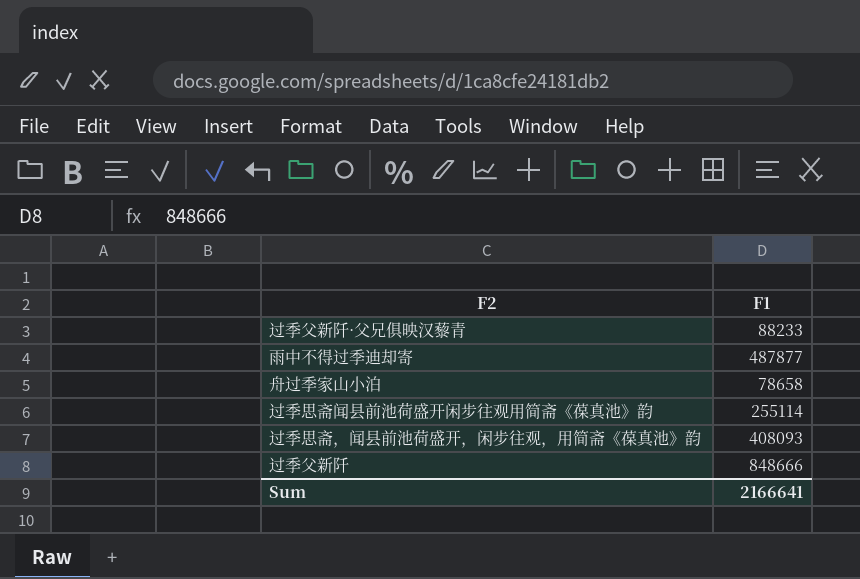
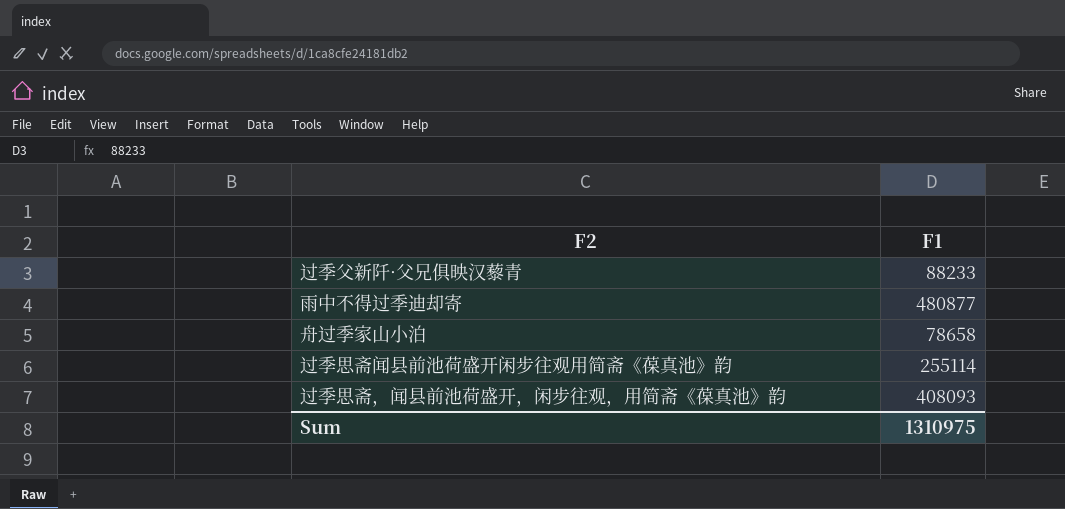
row 过季父新阡: 848666 -> none
雨中不得过季迪却寄 | F1: 487877 -> 480877
Sum | F1: 2166641 -> 1310975

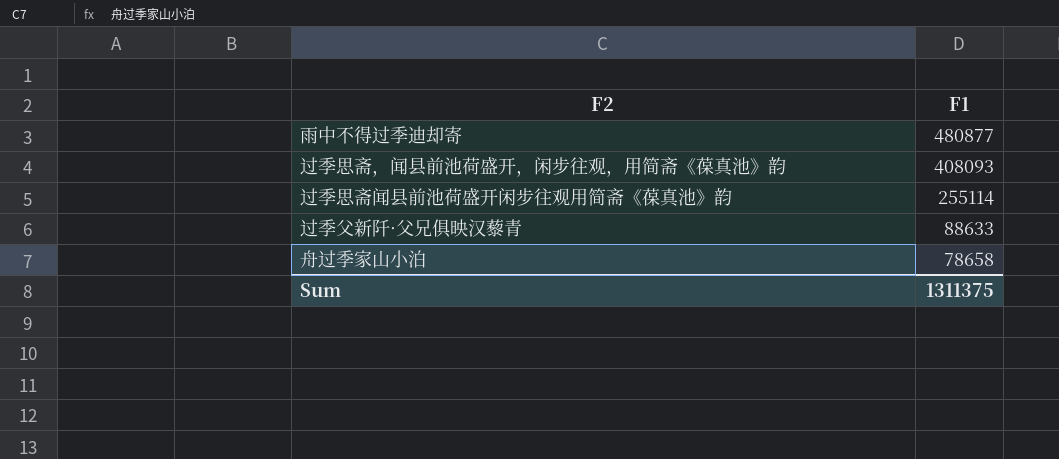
row order: none -> F1 descending
过季父新阡·父兄俱映汉藜青 | F1: 88233 -> 88633
Sum | F1: 1310975 -> 1311375

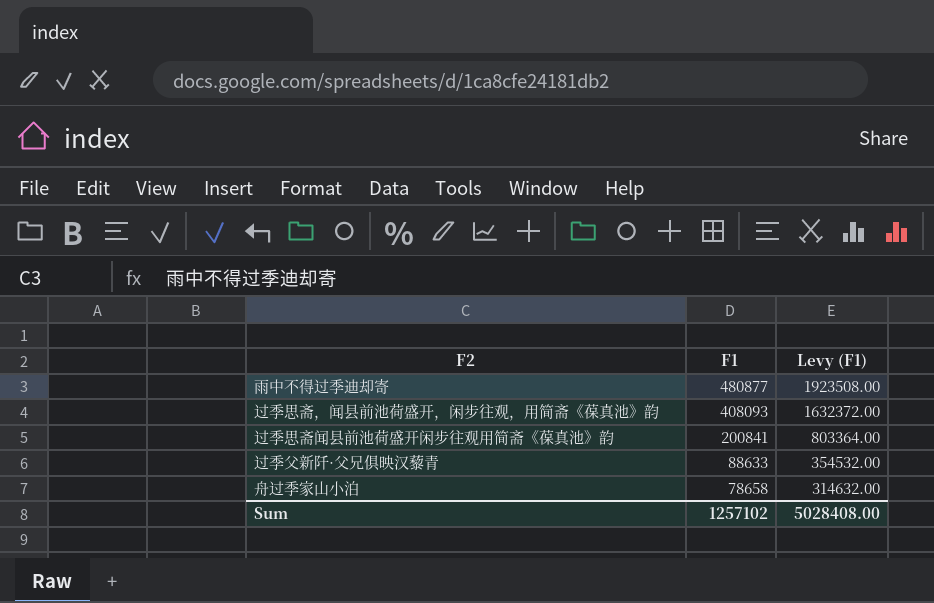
column Levy (F1) | formula: none -> [F1] * 4
过季思斋闻县前池荷盛开闲步往观用简斋《葆真池》韵 | F1: 255114 -> 200841
Sum | F1: 1311375 -> 1257102

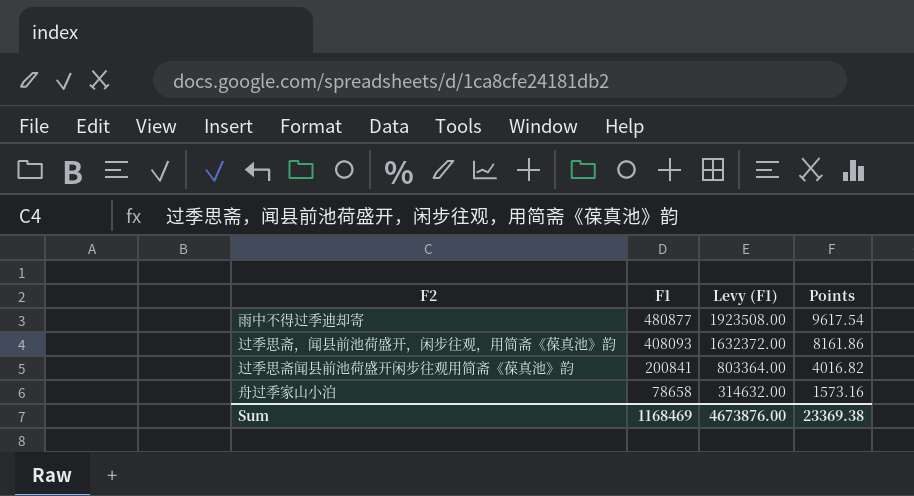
column Points | formula: none -> [F1] * 0.02
row 过季父新阡·父兄俱映汉藜青: 88633 | 354532.00 -> none
Sum | F1: 1257102 -> 1168469
Sum | Levy (F1): 5028408.00 -> 4673876.00

